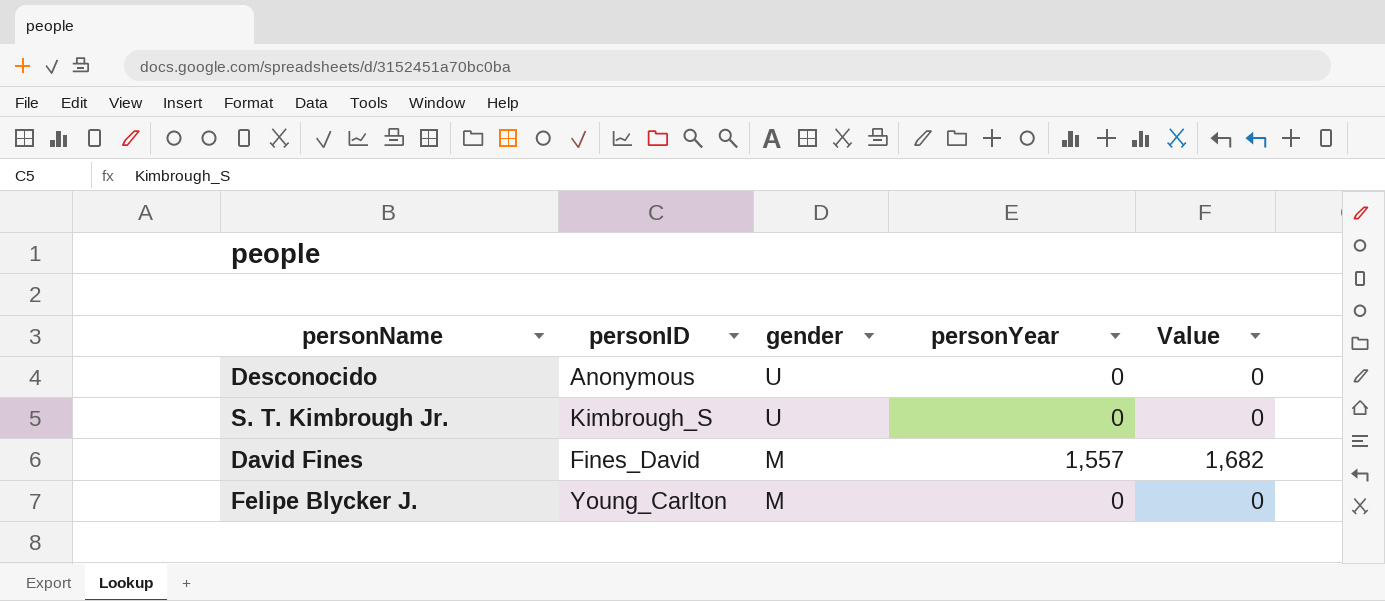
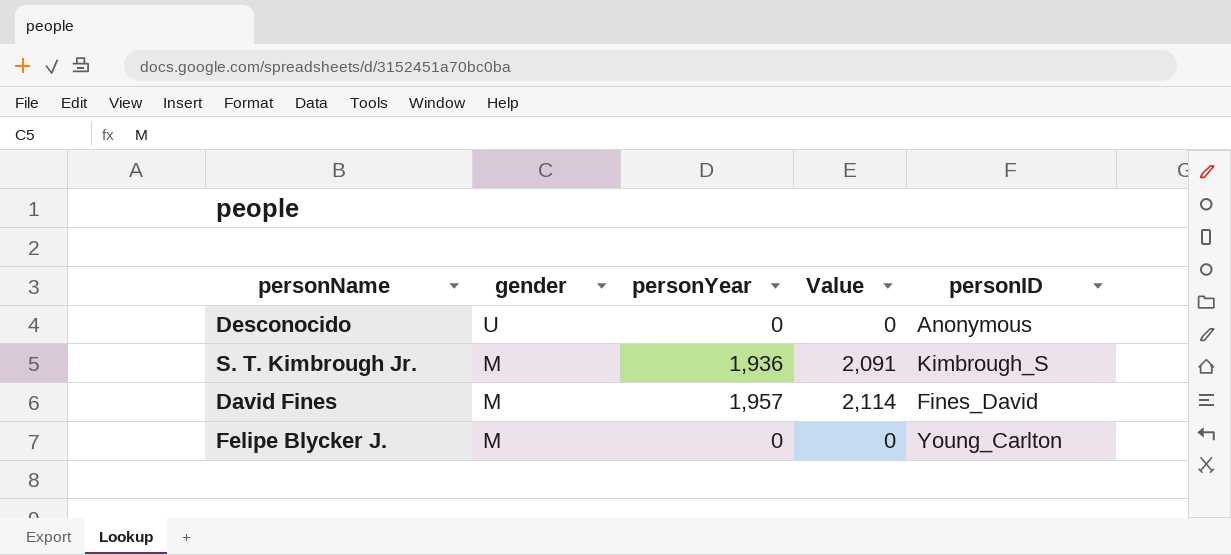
column personID | position: 2 -> 5
S. T. Kimbrough Jr. | gender: U -> M
S. T. Kimbrough Jr. | personYear: 0 -> 1,936
S. T. Kimbrough Jr. | Value: 0 -> 2,091
David Fines | personYear: 1,557 -> 1,957
David Fines | Value: 1,682 -> 2,114

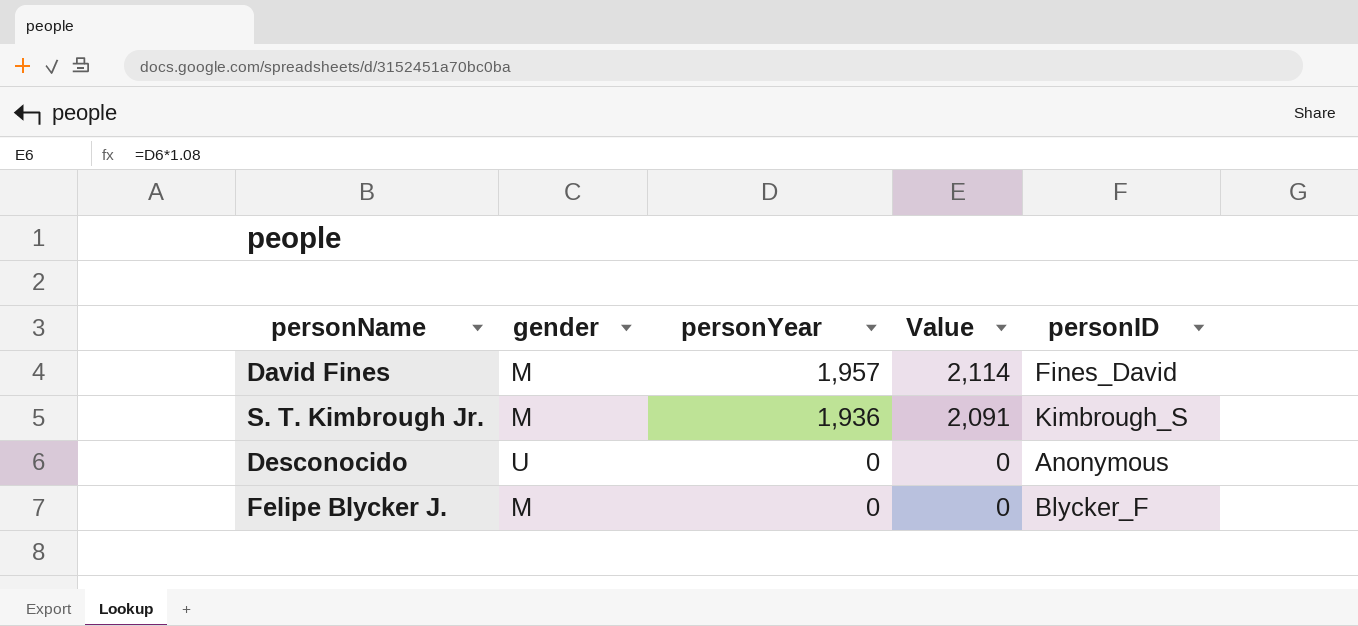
row order: gender descending -> personYear descending
Felipe Blycker J. | personID: Young_Carlton -> Blycker_F

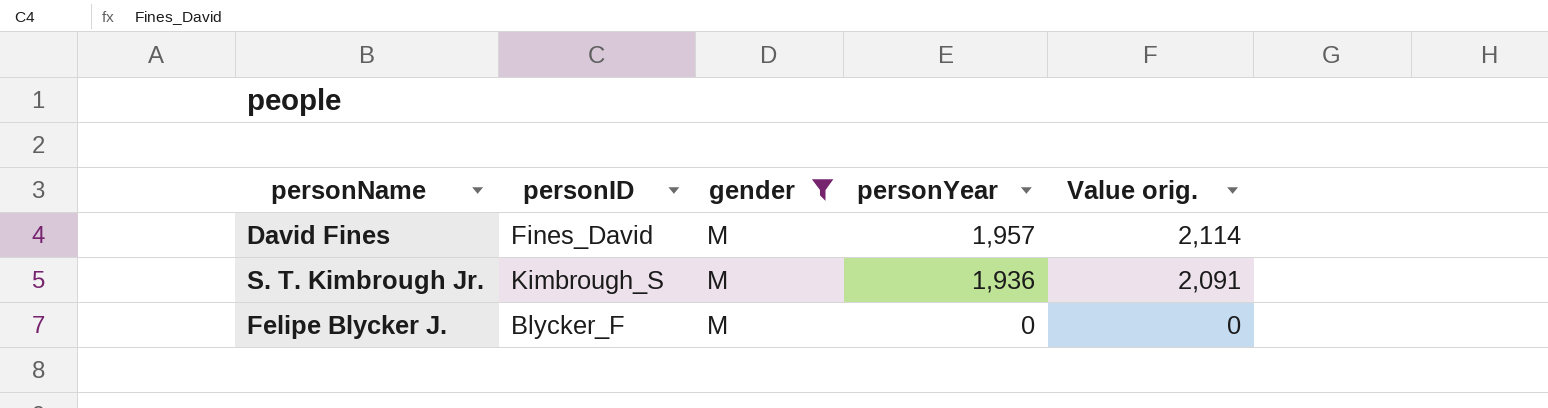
filter: none -> gender = M
column personID | position: 5 -> 2
column name: Value -> Value orig.

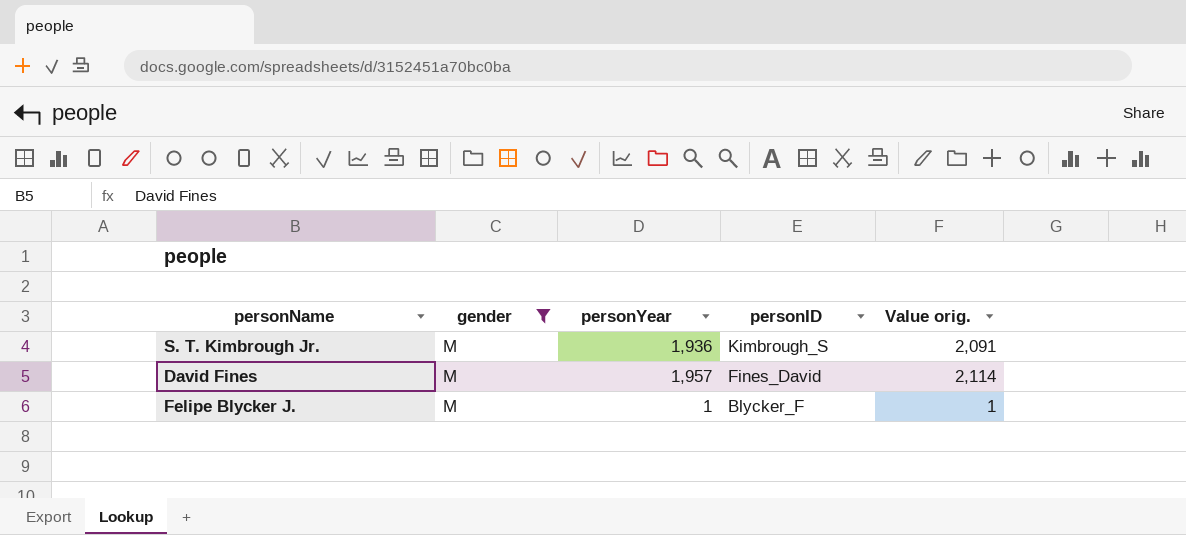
row order: personYear descending -> personID descending
column personID | position: 2 -> 4
Felipe Blycker J. | personYear: 0 -> 1
Felipe Blycker J. | Value orig.: 0 -> 1

